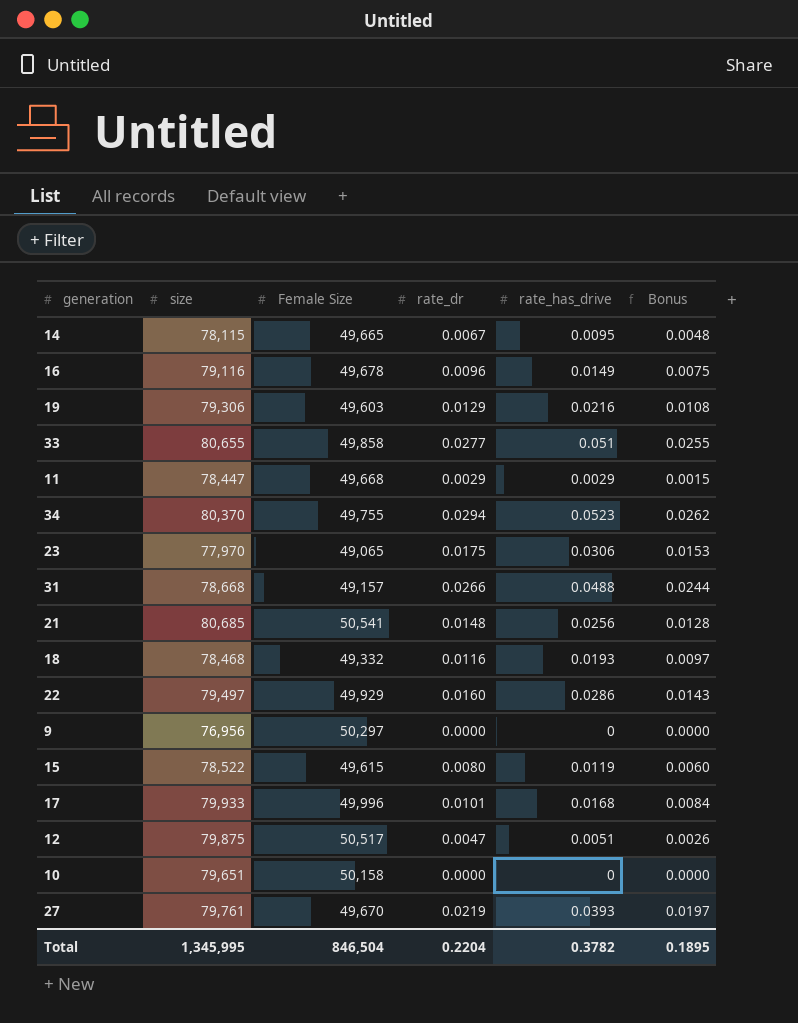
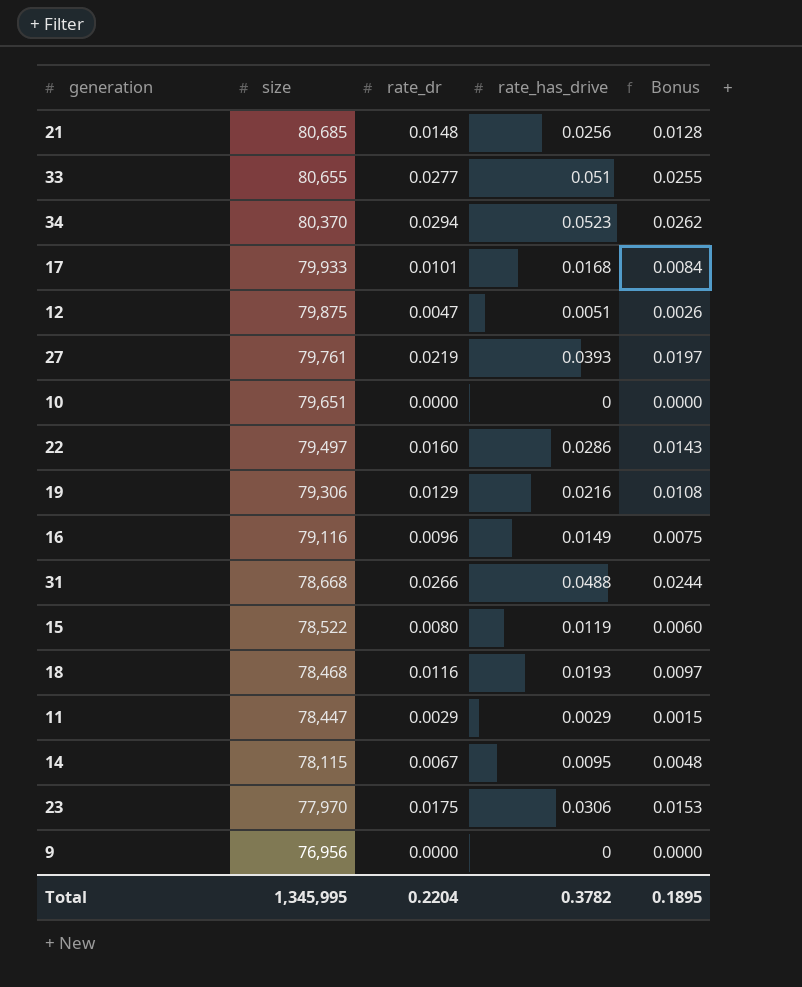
row order: none -> size descending
column Female Size | position: 3 -> none

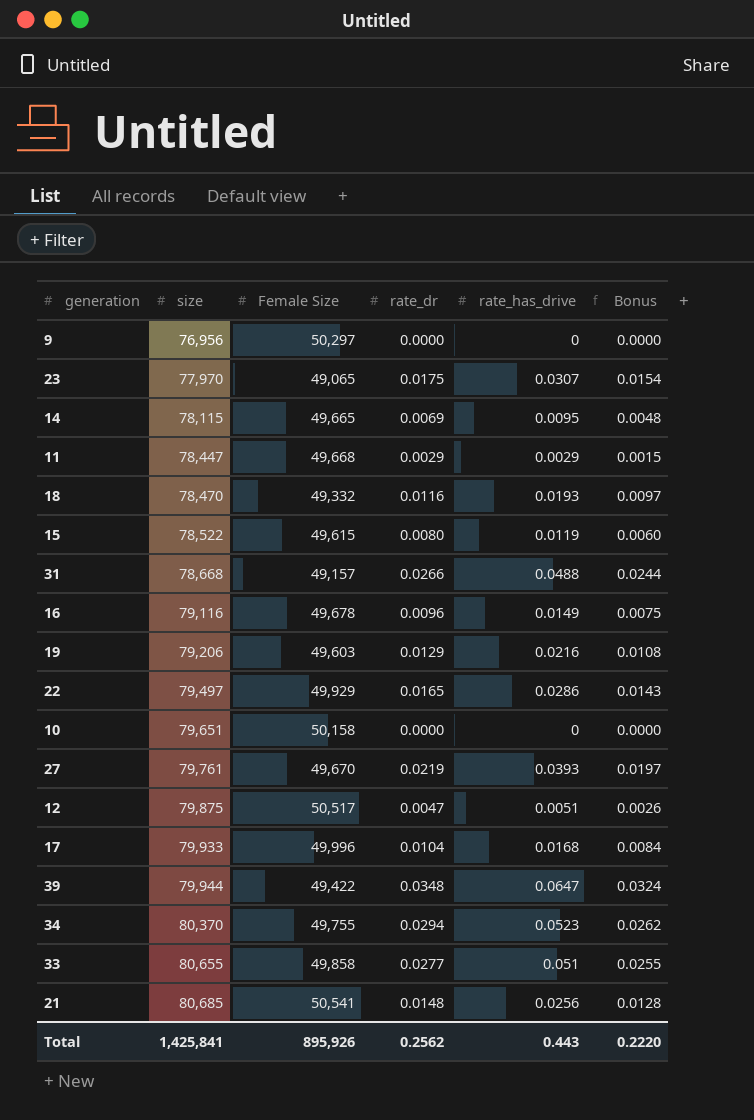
row order: size descending -> size ascending
column Female Size | position: none -> 3
23 | rate_has_drive: 0.0306 -> 0.0307
23 | Bonus: 0.0153 -> 0.0154
14 | rate_dr: 0.0067 -> 0.0069
18 | size: 78,468 -> 78,470
19 | size: 79,306 -> 79,206
22 | rate_dr: 0.0160 -> 0.0165
17 | rate_dr: 0.0101 -> 0.0104
row 39: none -> 79,944 | 49,422 | 0.0348 | 0.0647 | 0.0324
Total | size: 1,345,995 -> 1,425,841
Total | rate_dr: 0.2204 -> 0.2562
Total | rate_has_drive: 0.3782 -> 0.443
Total | Bonus: 0.1895 -> 0.2220

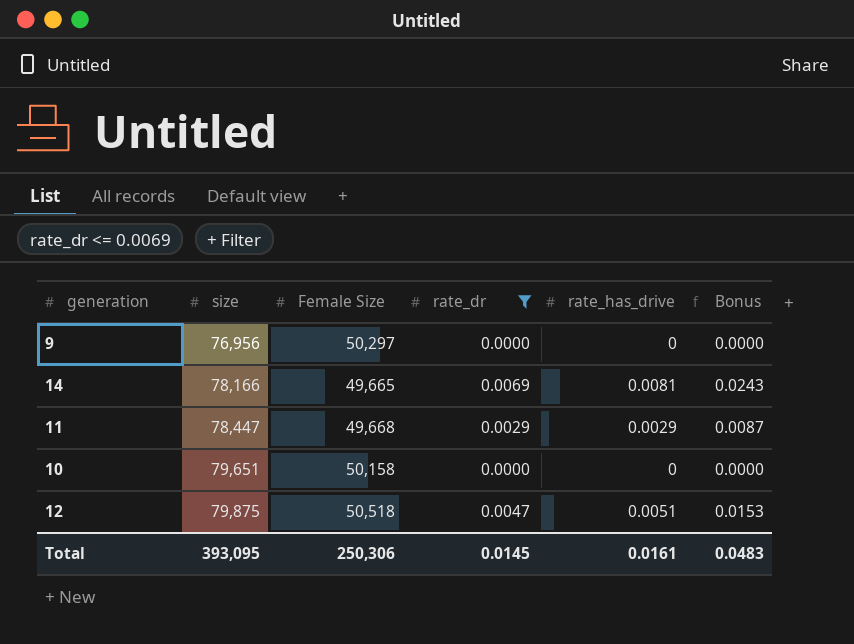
filter: none -> rate_dr <= 0.0069
column Bonus | formula: [rate_has_drive] * 0.5 -> [rate_has_drive] * 3
14 | size: 78,115 -> 78,166
14 | rate_has_drive: 0.0095 -> 0.0081
12 | Female Size: 50,517 -> 50,518
Total | size: 1,425,841 -> 393,095
Total | Female Size: 895,926 -> 250,306
Total | rate_dr: 0.2562 -> 0.0145
Total | rate_has_drive: 0.443 -> 0.0161
Total | Bonus: 0.2220 -> 0.0483

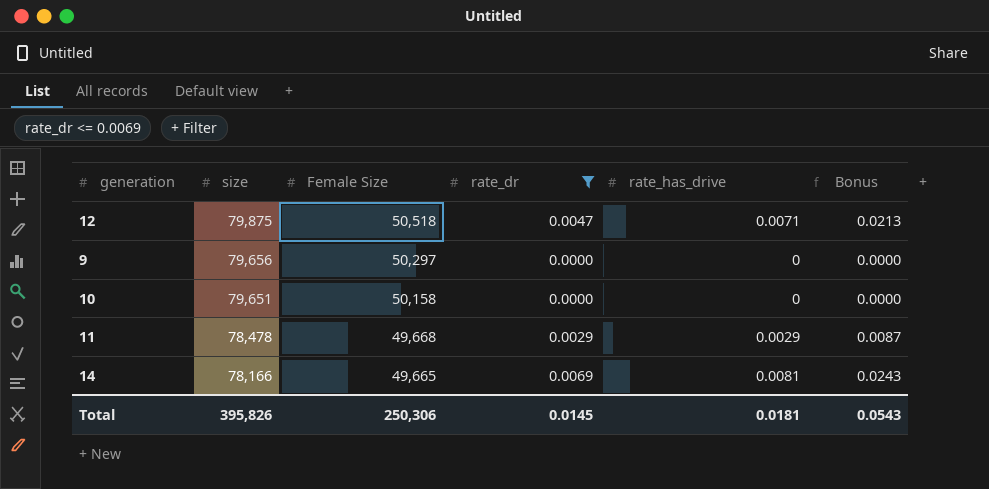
row order: size ascending -> size descending
12 | rate_has_drive: 0.0051 -> 0.0071
12 | Bonus: 0.0153 -> 0.0213
9 | size: 76,956 -> 79,656
11 | size: 78,447 -> 78,478
Total | size: 393,095 -> 395,826
Total | rate_has_drive: 0.0161 -> 0.0181
Total | Bonus: 0.0483 -> 0.0543

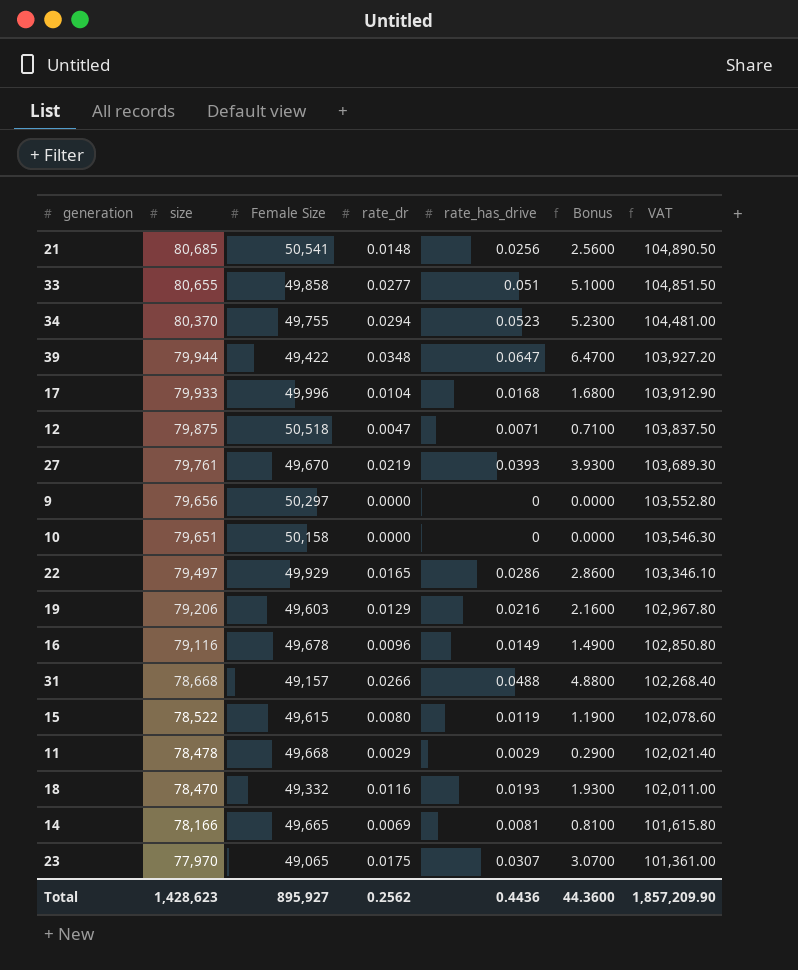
filter: rate_dr <= 0.0069 -> none
column Bonus | formula: [rate_has_drive] * 3 -> [rate_has_drive] * 100
column VAT | formula: none -> [size] * 1.3
Total | size: 395,826 -> 1,428,623
Total | Female Size: 250,306 -> 895,927
Total | rate_dr: 0.0145 -> 0.2562
Total | rate_has_drive: 0.0181 -> 0.4436
Total | Bonus: 0.0543 -> 44.3600

